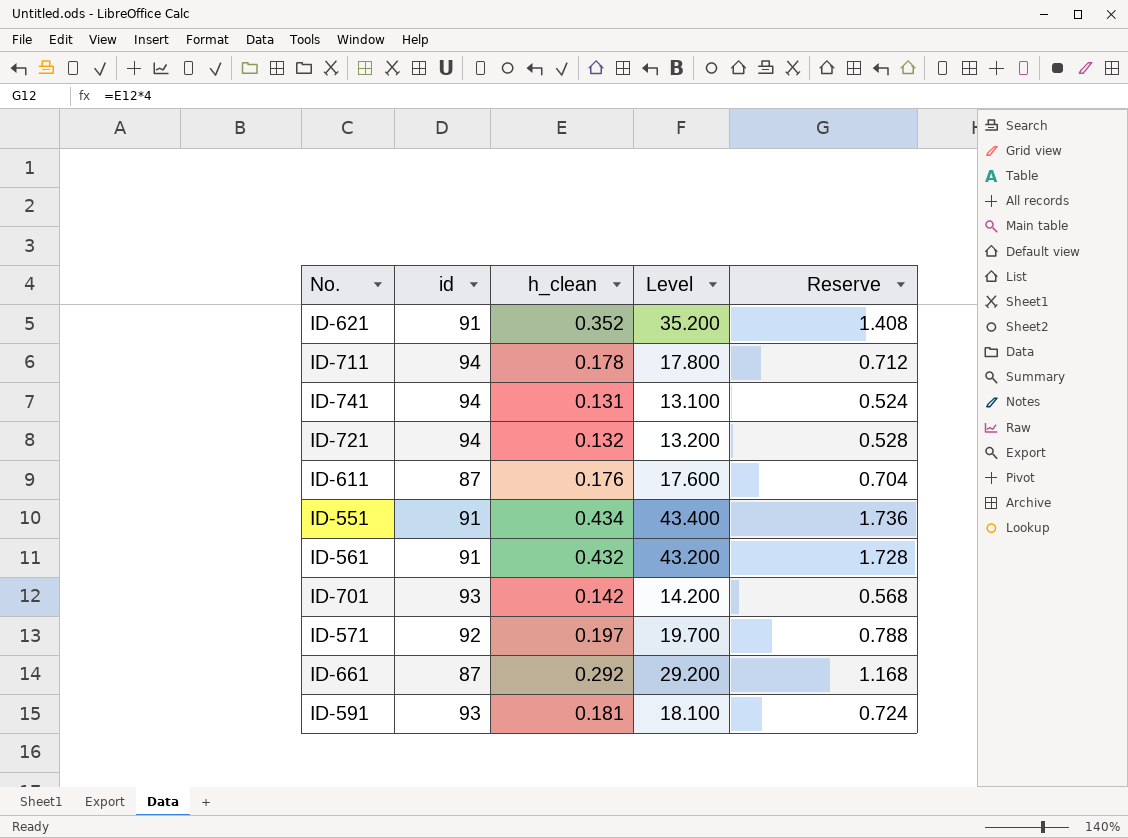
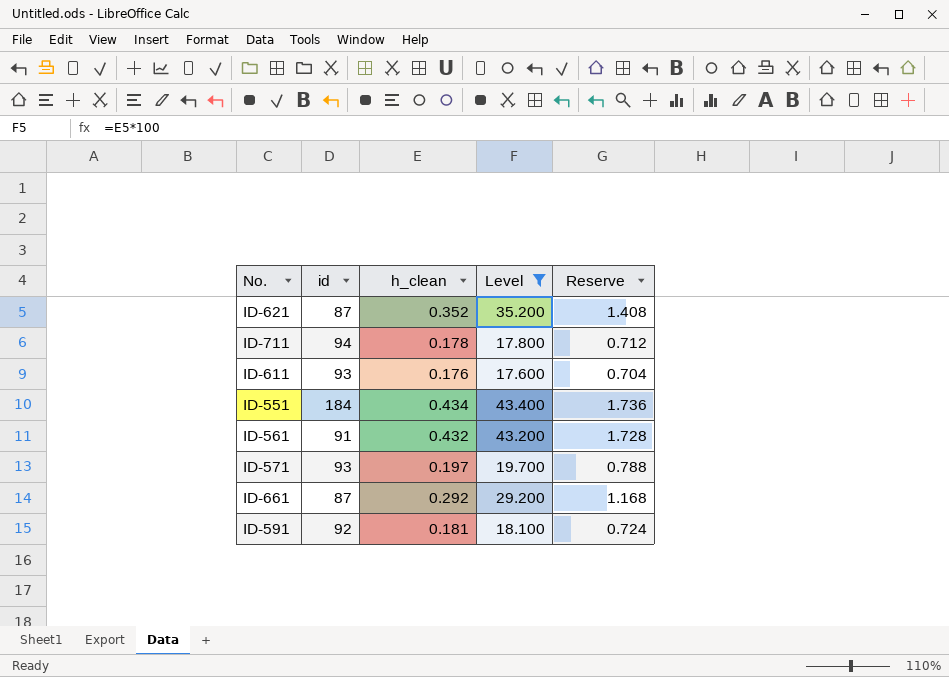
filter: none -> Level >= 17.600
ID-621 | id: 91 -> 87
ID-611 | id: 87 -> 93
ID-551 | id: 91 -> 184
ID-571 | id: 92 -> 93
ID-591 | id: 93 -> 92

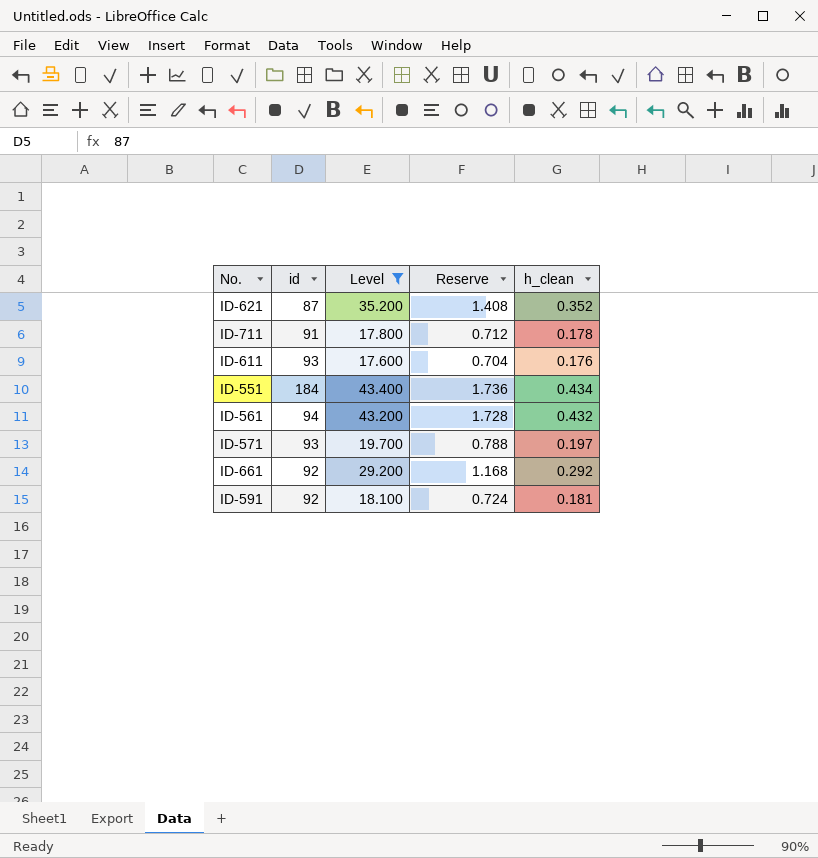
column h_clean | position: 3 -> 5
ID-711 | id: 94 -> 91
ID-561 | id: 91 -> 94
ID-661 | id: 87 -> 92

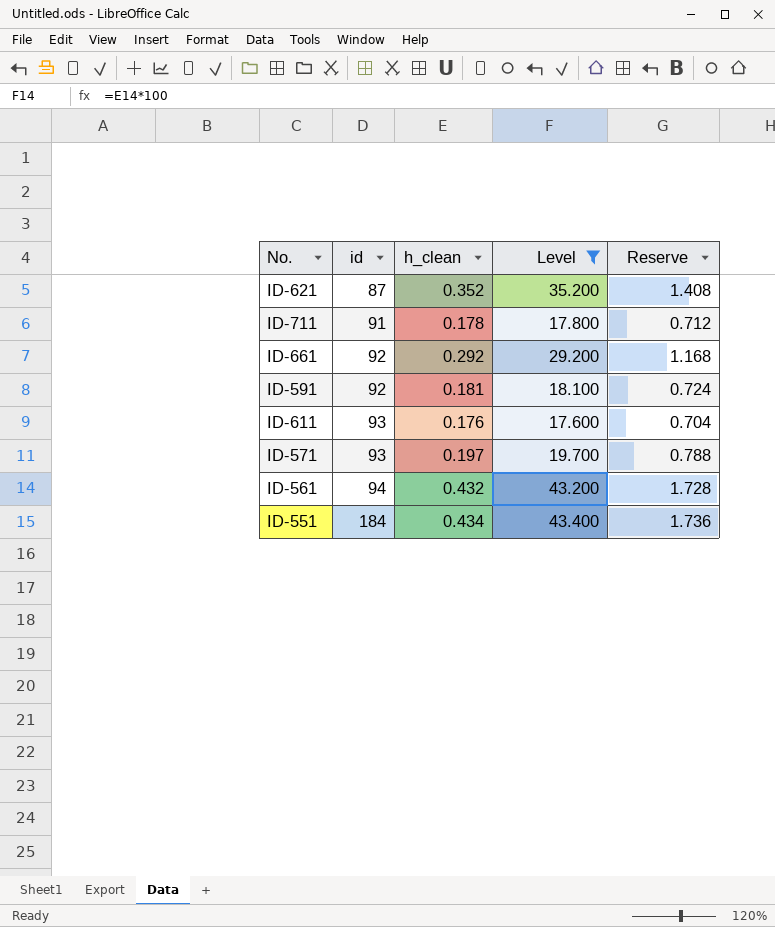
row order: none -> id ascending
column h_clean | position: 5 -> 3

